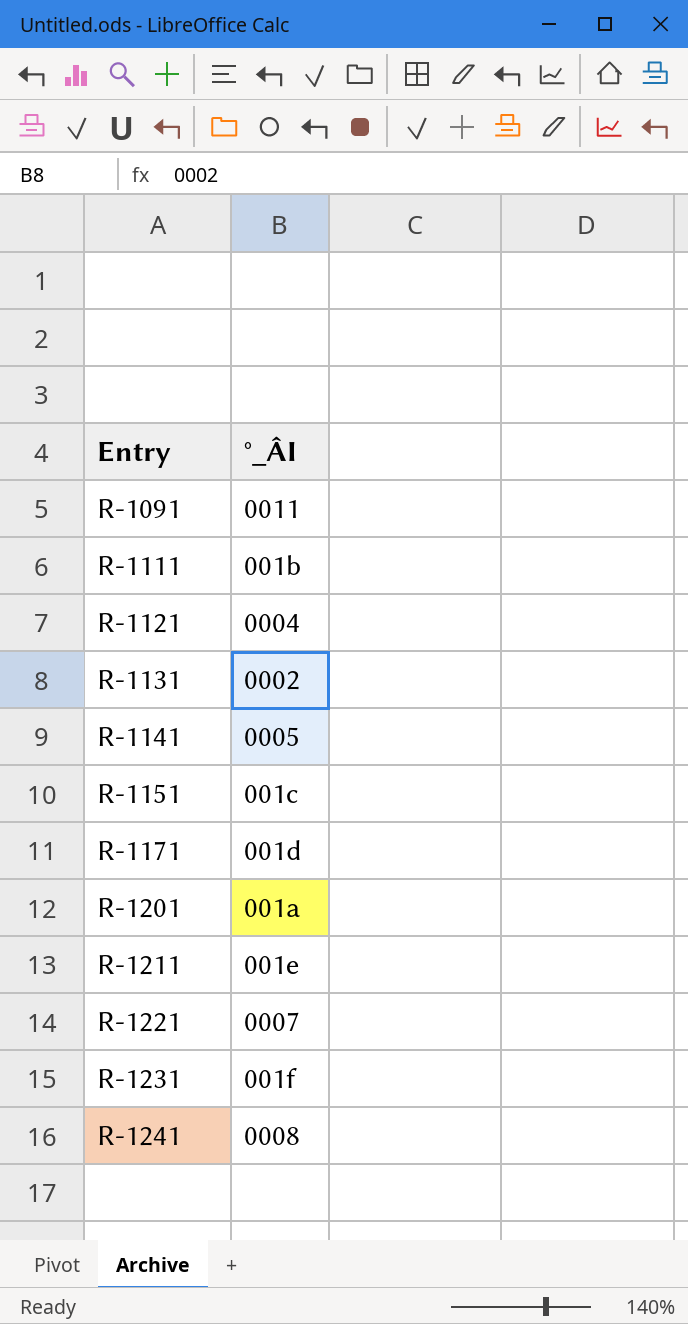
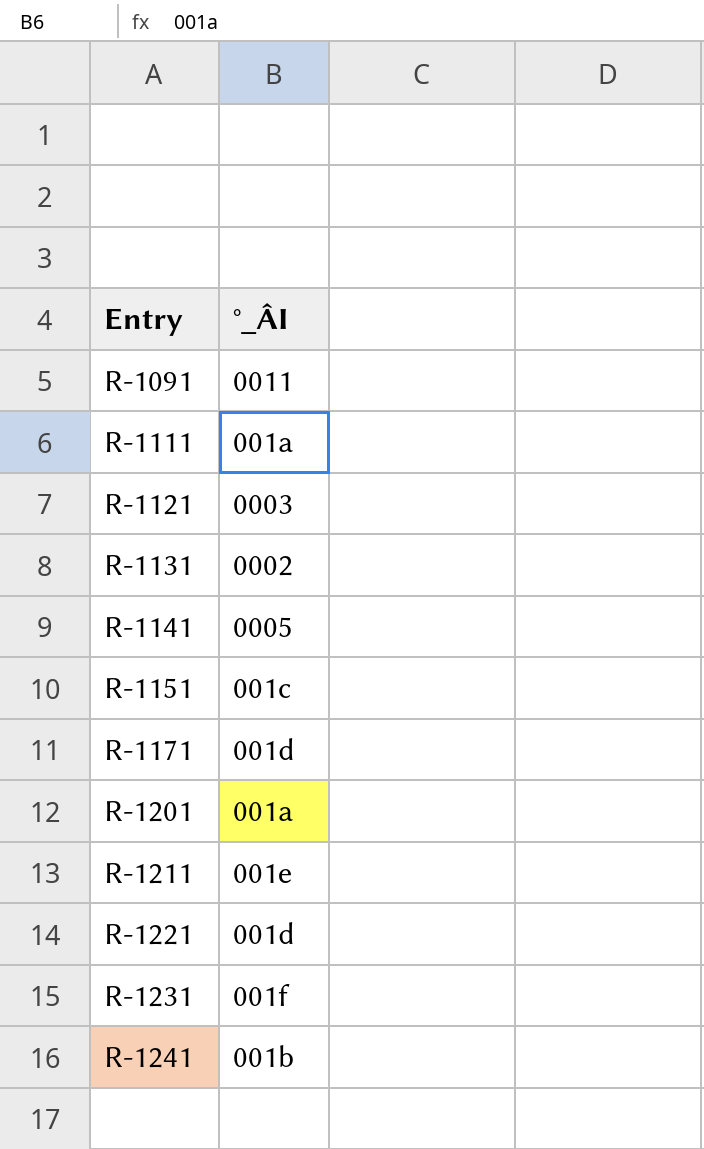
R-1111 | °_ÂI: 001b -> 001a
R-1121 | °_ÂI: 0004 -> 0003
R-1221 | °_ÂI: 0007 -> 001d
R-1241 | °_ÂI: 0008 -> 001b

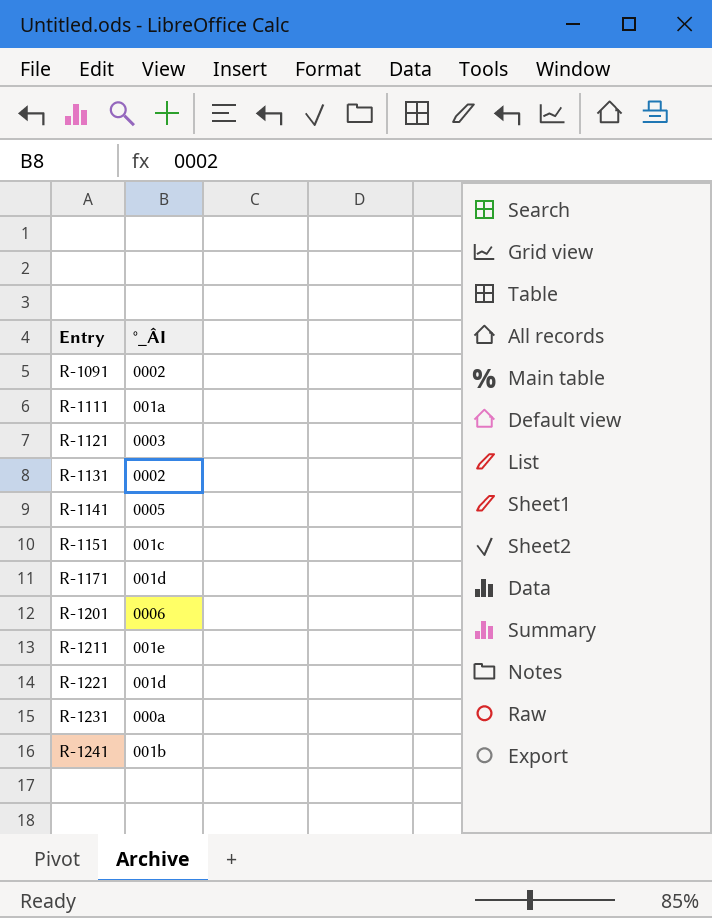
R-1091 | °_ÂI: 0011 -> 0002
R-1201 | °_ÂI: 001a -> 0006
R-1231 | °_ÂI: 001f -> 000a

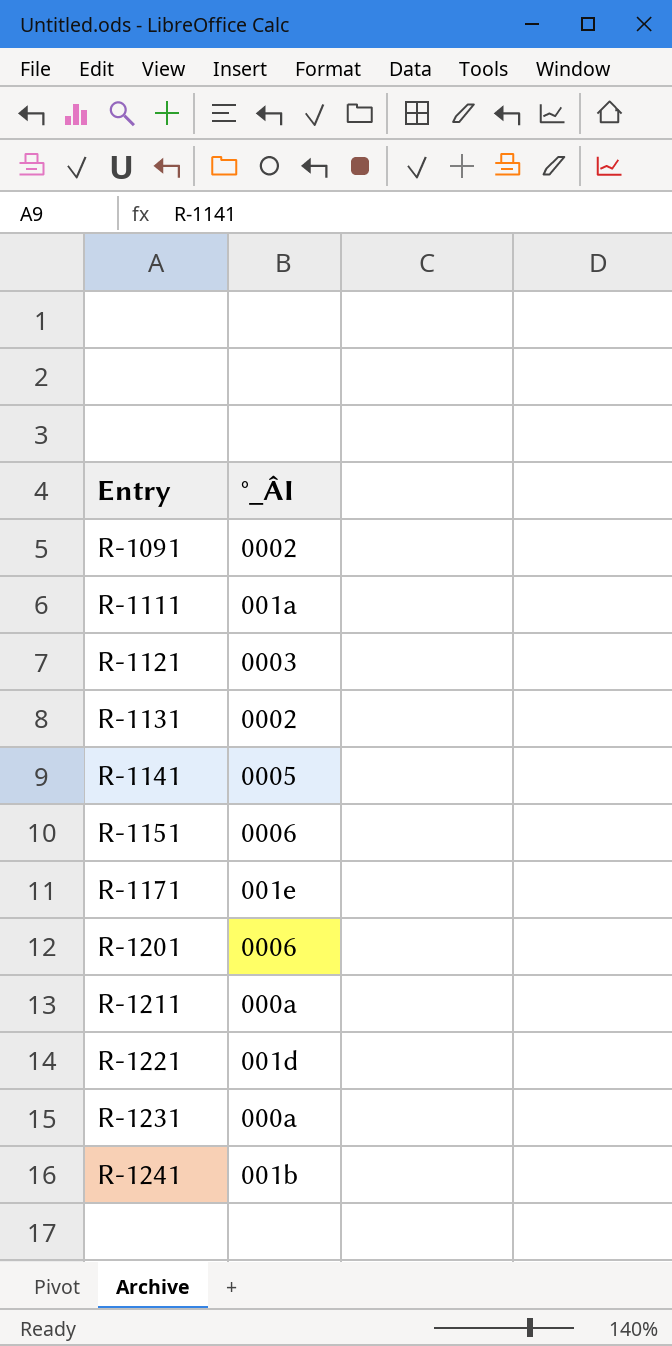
R-1151 | °_ÂI: 001c -> 0006
R-1171 | °_ÂI: 001d -> 001e
R-1211 | °_ÂI: 001e -> 000a

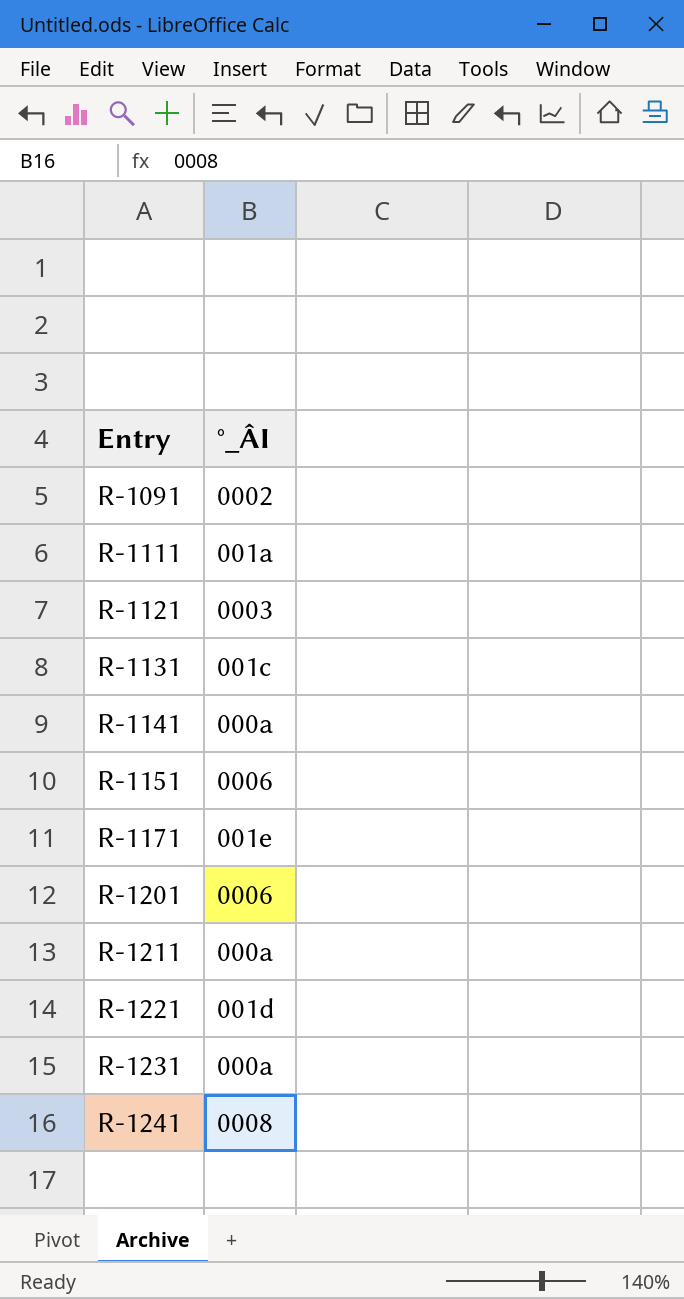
R-1131 | °_ÂI: 0002 -> 001c
R-1141 | °_ÂI: 0005 -> 000a
R-1241 | °_ÂI: 001b -> 0008

